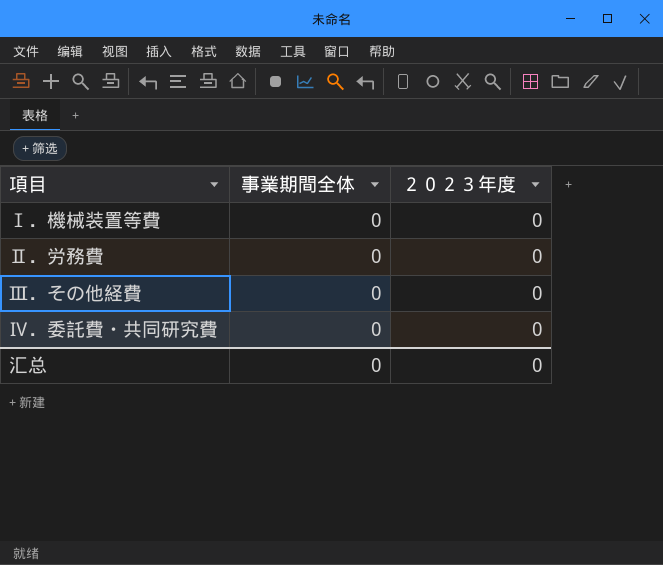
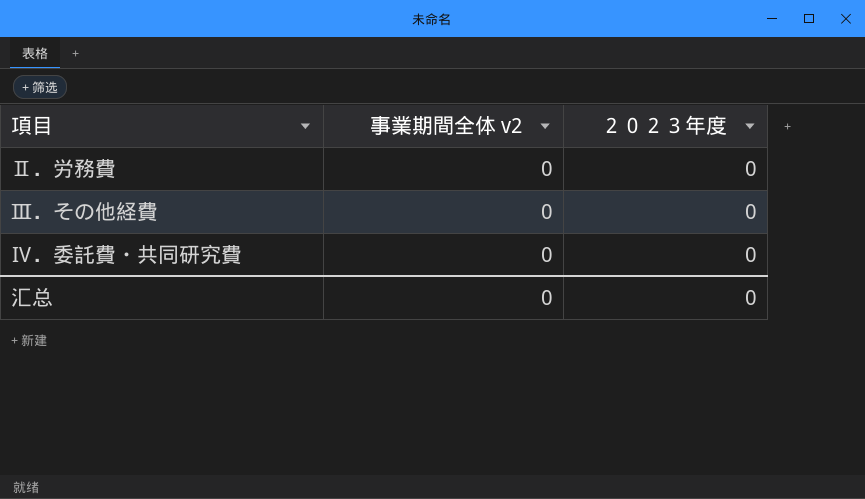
column name: 事業期間全体 -> 事業期間全体 v2
row Ⅰ．機械装置等費: 0 | 0 -> none

